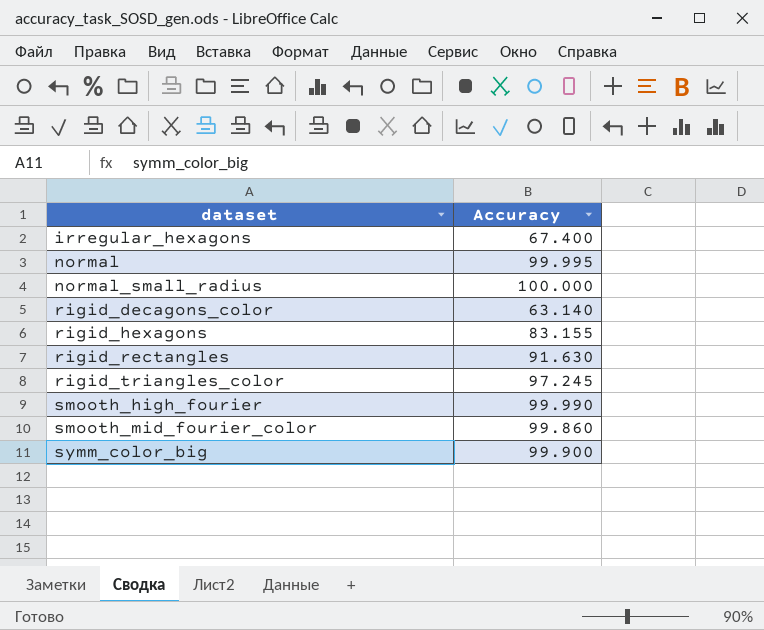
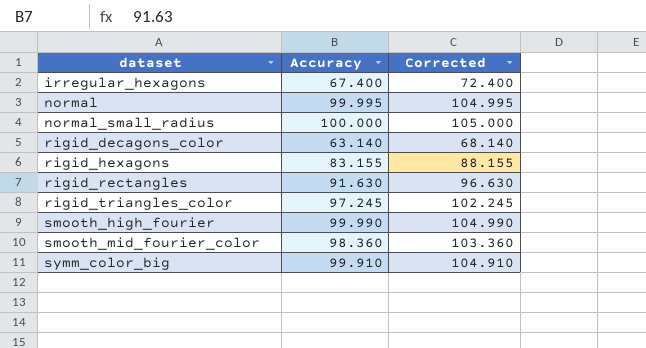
column Corrected | formula: none -> [Accuracy] + 5
smooth_mid_fourier_color | Accuracy: 99.860 -> 98.360
symm_color_big | Accuracy: 99.900 -> 99.910

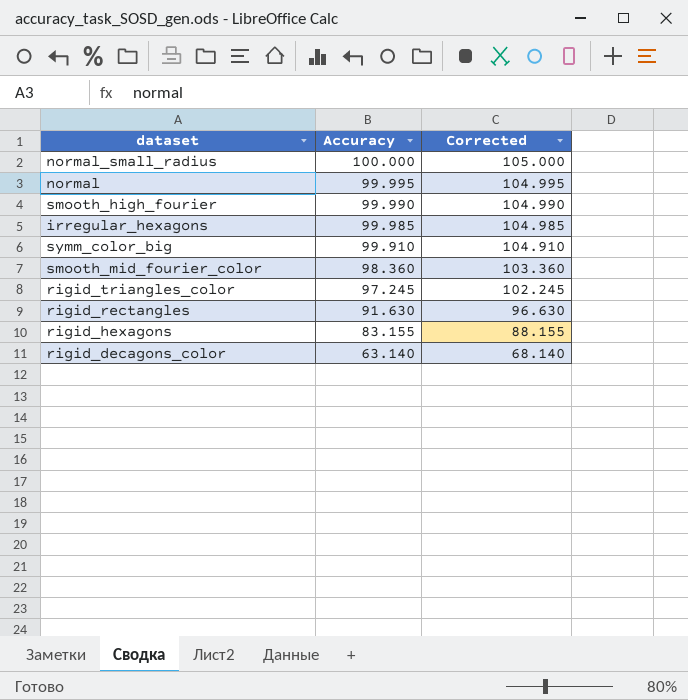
row order: dataset ascending -> Accuracy descending
irregular_hexagons | Accuracy: 67.400 -> 99.985
irregular_hexagons | Corrected: 72.400 -> 104.985

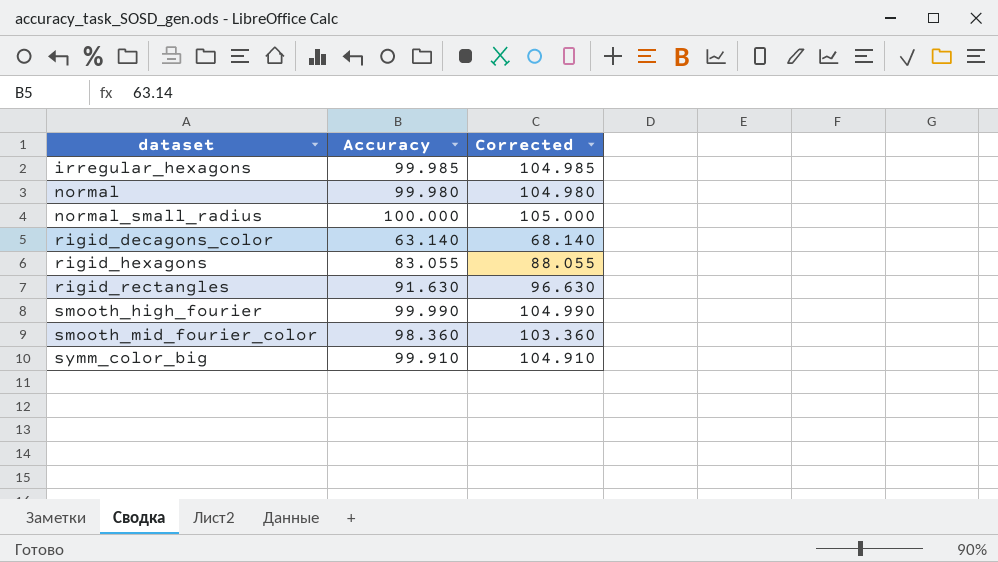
row order: Accuracy descending -> dataset ascending
row rigid_triangles_color: 97.245 | 102.245 -> none
normal | Accuracy: 99.995 -> 99.980
normal | Corrected: 104.995 -> 104.980
rigid_hexagons | Accuracy: 83.155 -> 83.055
rigid_hexagons | Corrected: 88.155 -> 88.055

